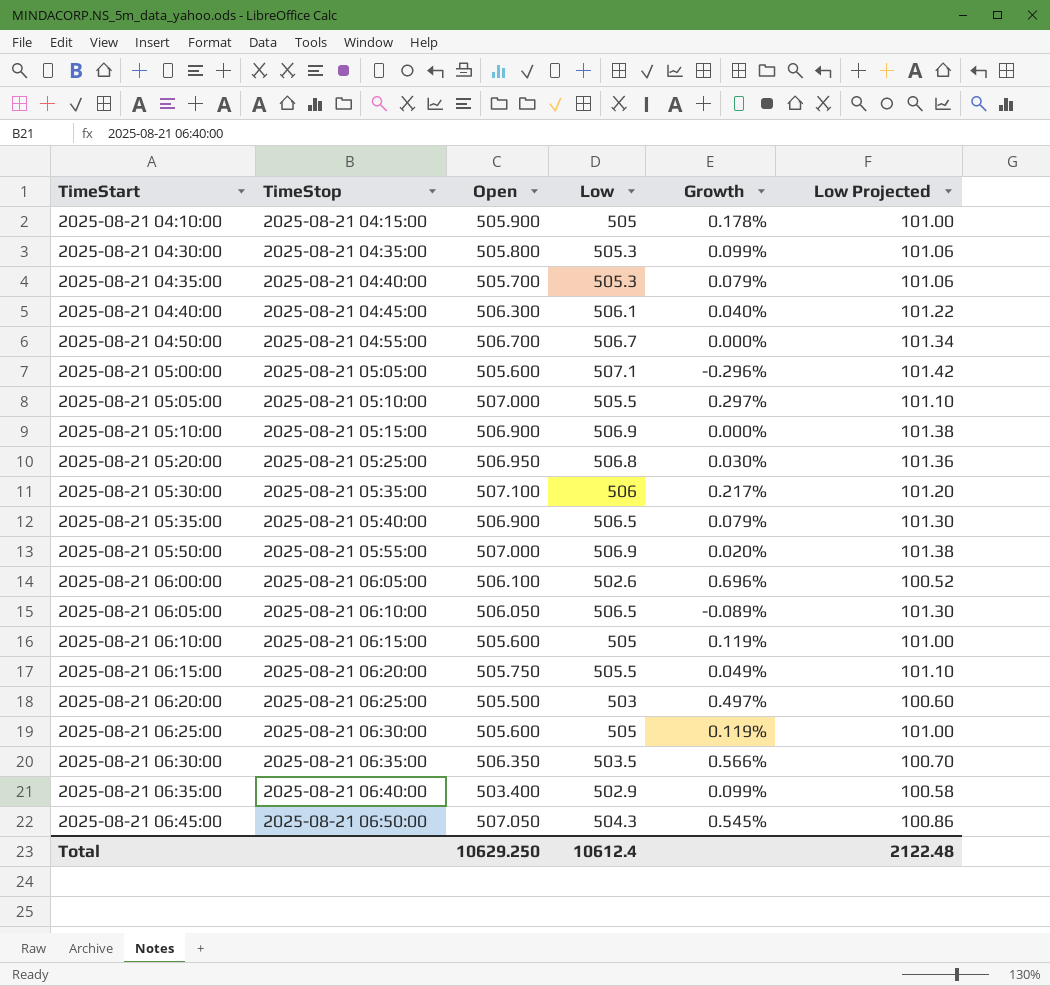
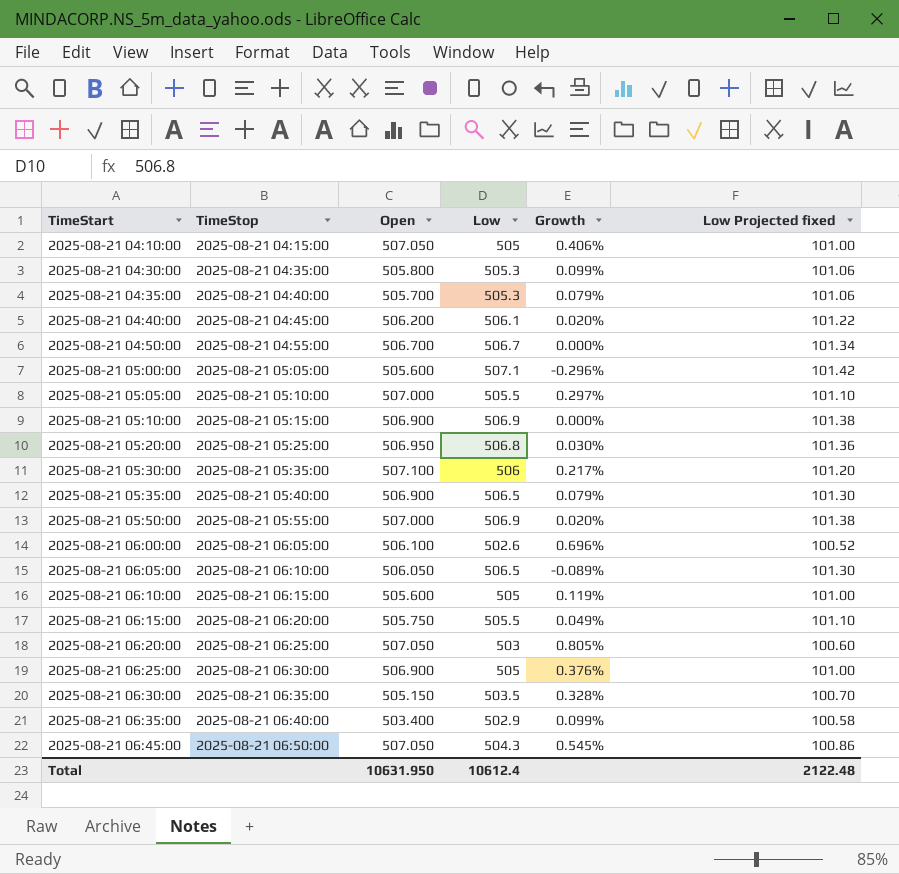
column name: Low Projected -> Low Projected fixed
2025-08-21 04:10:00 | Open: 505.900 -> 507.050
2025-08-21 04:10:00 | Growth: 0.178% -> 0.406%
2025-08-21 04:40:00 | Open: 506.300 -> 506.200
2025-08-21 04:40:00 | Growth: 0.040% -> 0.020%
2025-08-21 06:20:00 | Open: 505.500 -> 507.050
2025-08-21 06:20:00 | Growth: 0.497% -> 0.805%
2025-08-21 06:25:00 | Open: 505.600 -> 506.900
2025-08-21 06:25:00 | Growth: 0.119% -> 0.376%
2025-08-21 06:30:00 | Open: 506.350 -> 505.150
2025-08-21 06:30:00 | Growth: 0.566% -> 0.328%
Total | Open: 10629.250 -> 10631.950

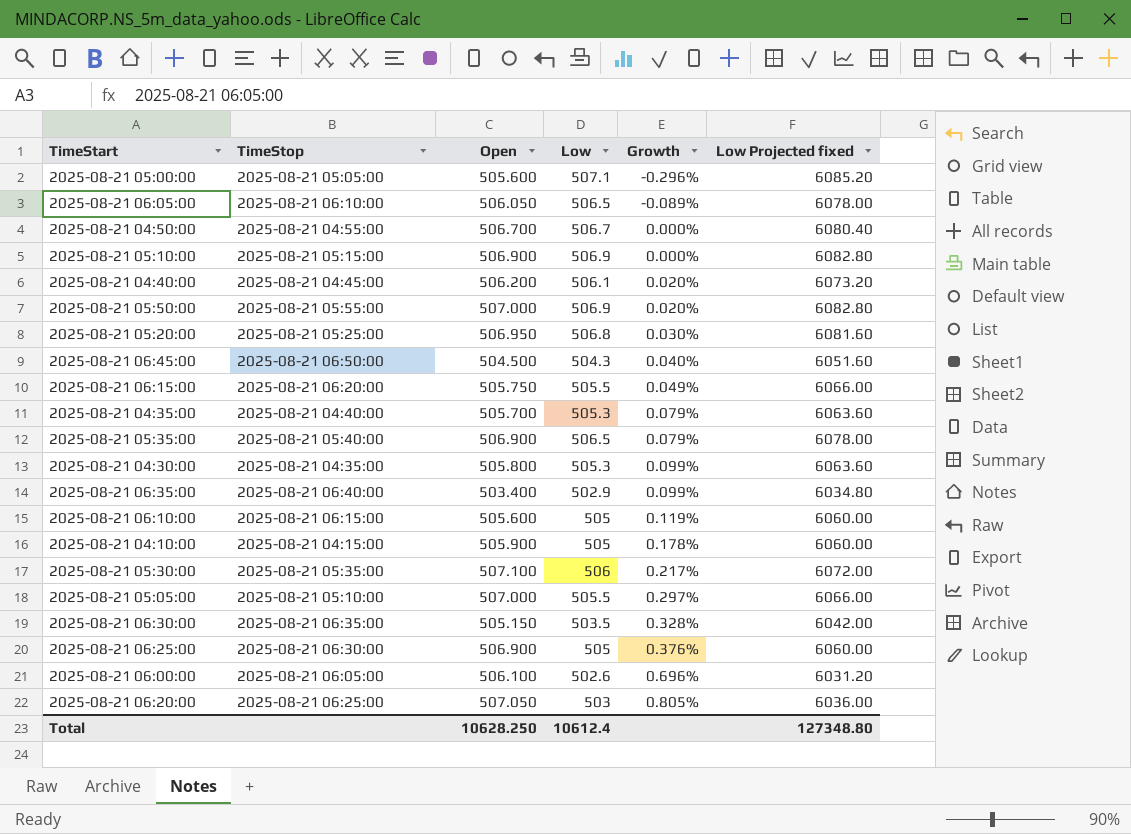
row order: TimeStart ascending -> Growth ascending
column Low Projected fixed | formula: [Low] * 0.2 -> [Low] * 12
2025-08-21 06:45:00 | Open: 507.050 -> 504.500
2025-08-21 06:45:00 | Growth: 0.545% -> 0.040%
2025-08-21 04:10:00 | Open: 507.050 -> 505.900
2025-08-21 04:10:00 | Growth: 0.406% -> 0.178%
Total | Open: 10631.950 -> 10628.250
Total | Low Projected fixed: 2122.48 -> 127348.80

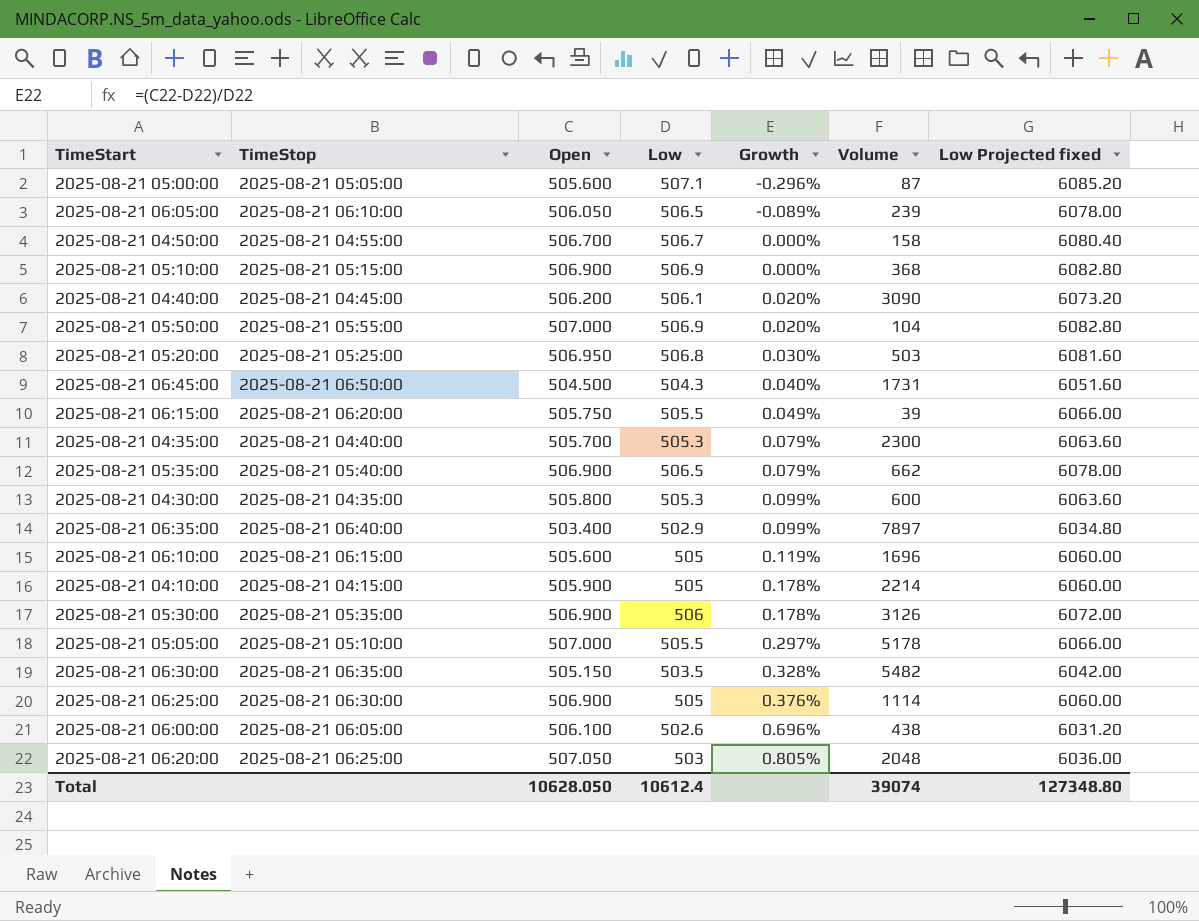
column Volume | position: none -> 6
2025-08-21 05:30:00 | Open: 507.100 -> 506.900
2025-08-21 05:30:00 | Growth: 0.217% -> 0.178%
Total | Open: 10628.250 -> 10628.050

